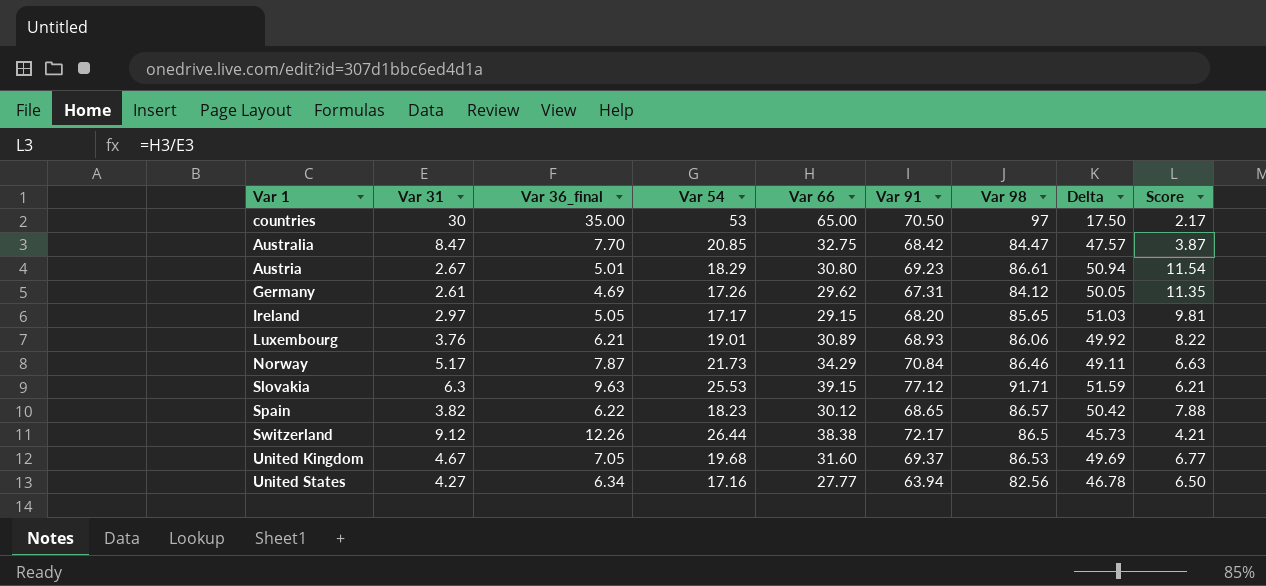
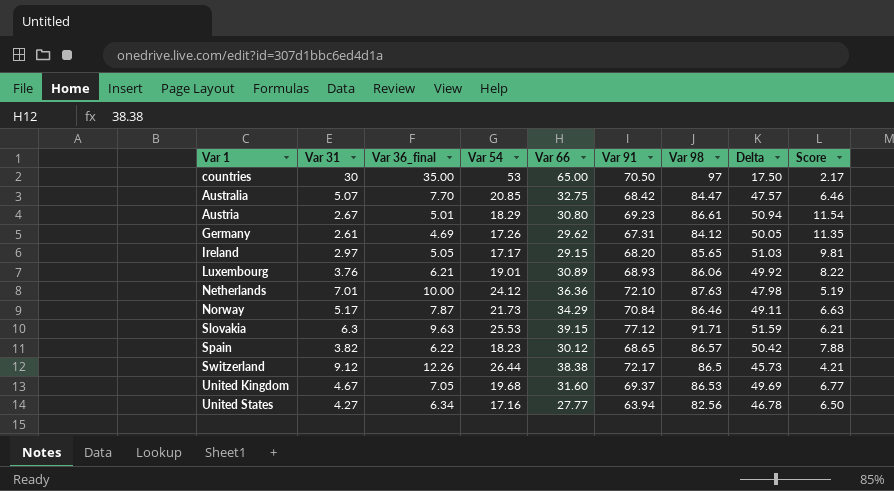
Australia | Var 31: 8.47 -> 5.07
Australia | Score: 3.87 -> 6.46
row Netherlands: none -> 7.01 | 10.00 | 24.12 | 36.36 | 72.10 | 87.63 | 47.98 | 5.19

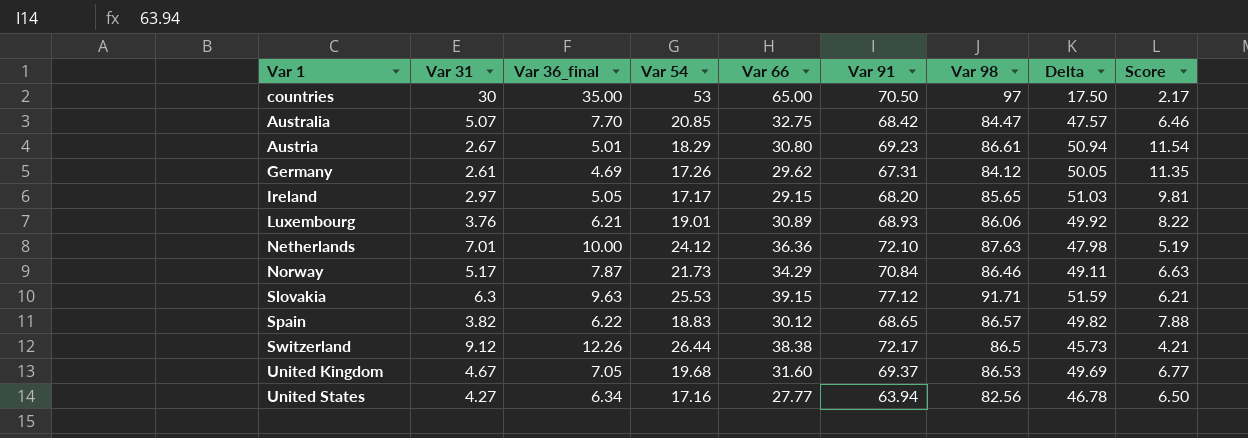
Spain | Var 54: 18.23 -> 18.83
Spain | Delta: 50.42 -> 49.82

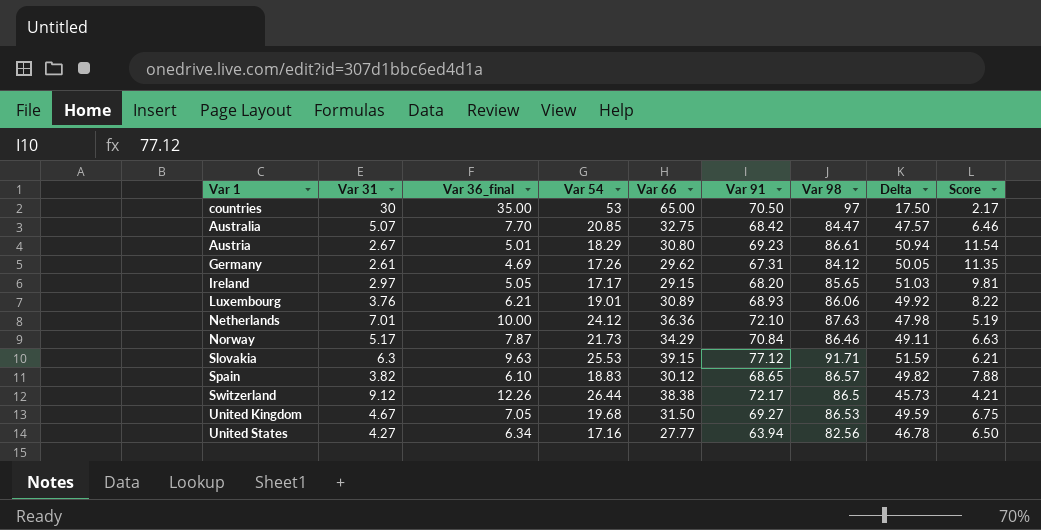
Spain | Var 36_final: 6.22 -> 6.10
United Kingdom | Var 66: 31.60 -> 31.50
United Kingdom | Var 91: 69.37 -> 69.27
United Kingdom | Delta: 49.69 -> 49.59
United Kingdom | Score: 6.77 -> 6.75

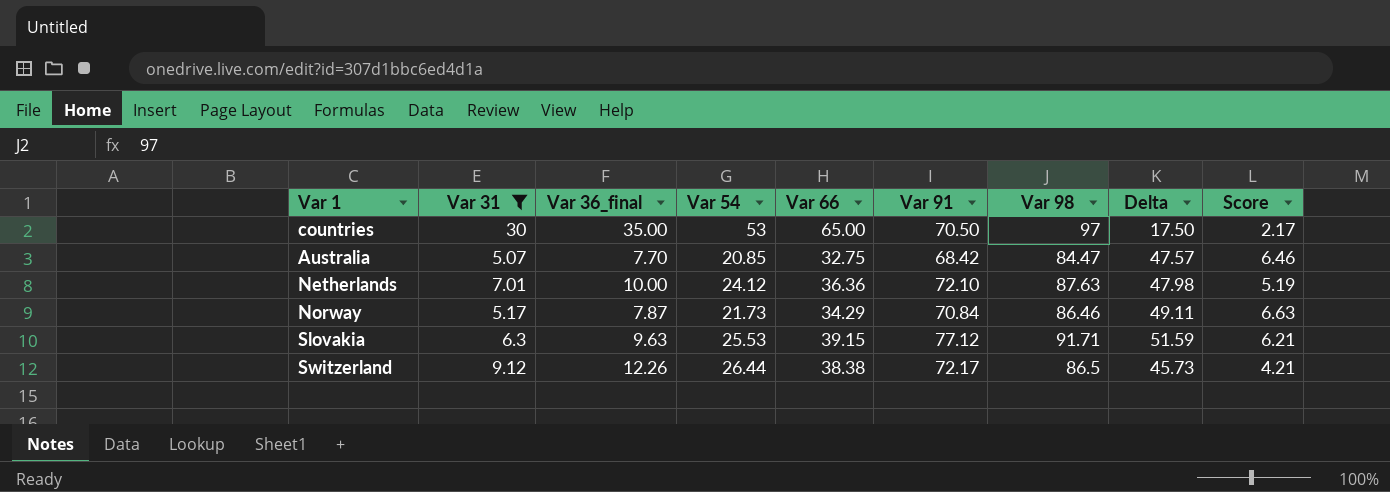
filter: none -> Var 31 >= 5.07

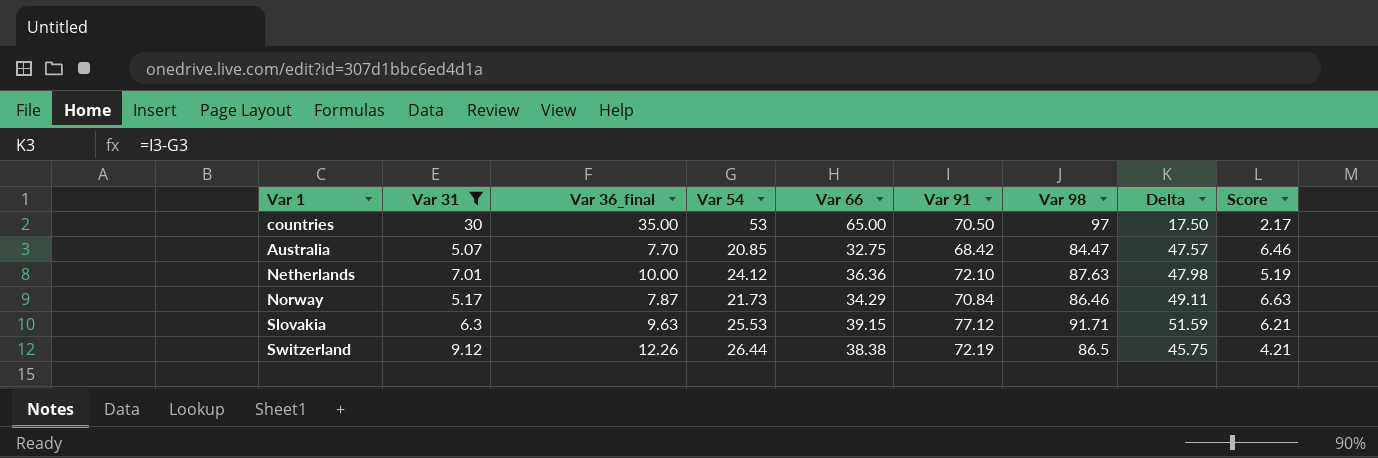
Switzerland | Var 91: 72.17 -> 72.19
Switzerland | Delta: 45.73 -> 45.75

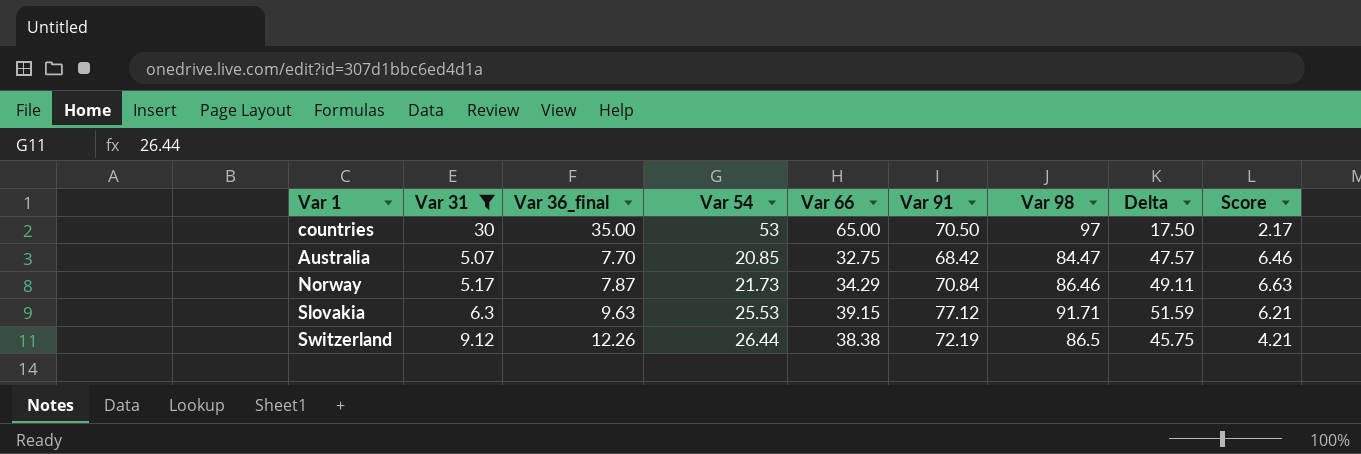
row Netherlands: 7.01 | 10.00 | 24.12 | 36.36 | 72.10 | 87.63 | 47.98 | 5.19 -> none

